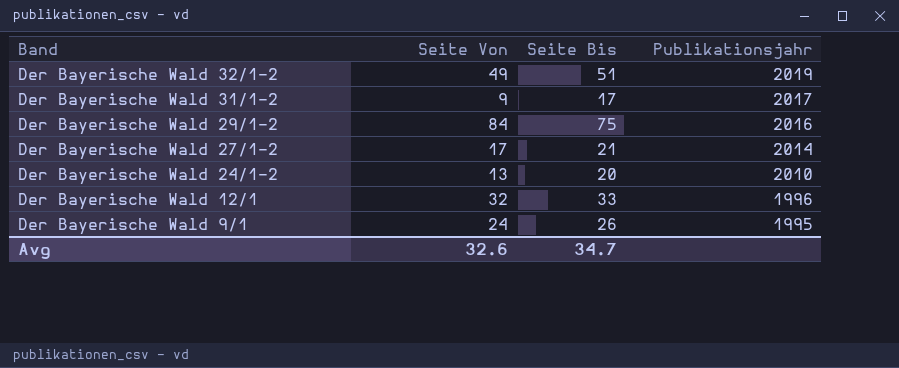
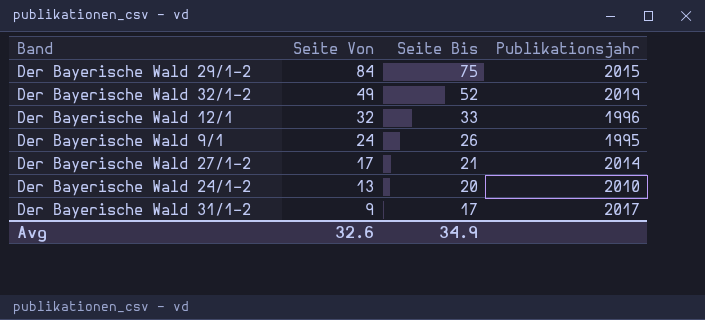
row order: Band descending -> Seite Von descending
Der Bayerische Wald 29/1-2 | Publikationsjahr: 2016 -> 2015
Der Bayerische Wald 32/1-2 | Seite Bis: 51 -> 52
Avg | Seite Bis: 34.7 -> 34.9

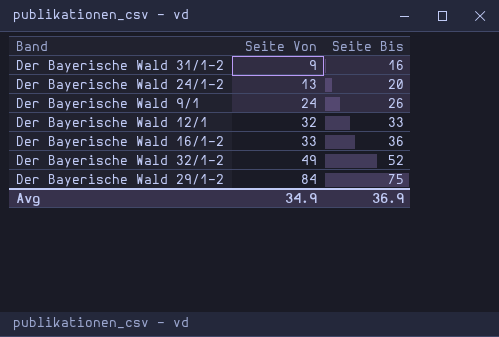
row order: Seite Von descending -> Seite Von ascending
column Publikationsjahr | position: 4 -> none
row Der Bayerische Wald 27/1-2: 17 | 21 | 2014 -> none
Der Bayerische Wald 31/1-2 | Seite Bis: 17 -> 16
row Der Bayerische Wald 16/1-2: none -> 33 | 36
Avg | Seite Von: 32.6 -> 34.9
Avg | Seite Bis: 34.9 -> 36.9

